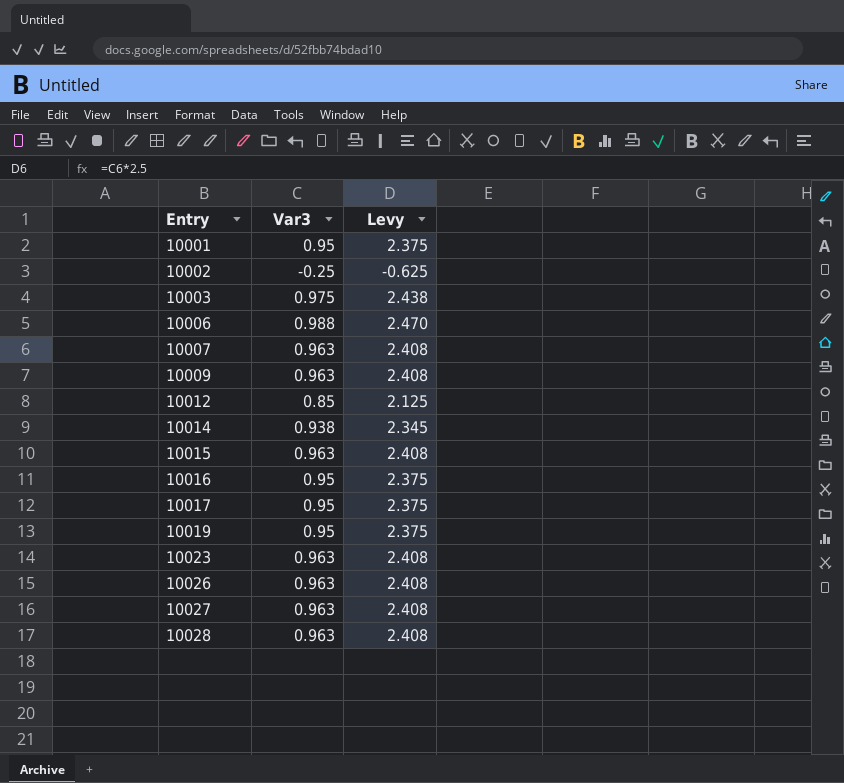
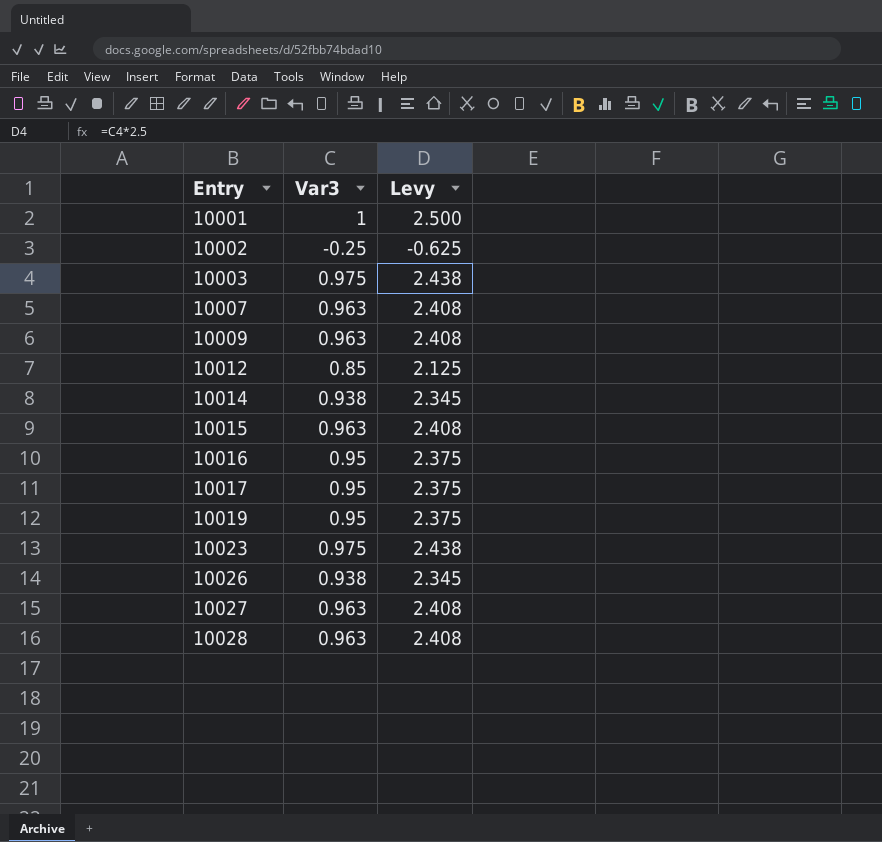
row 10006: 0.988 | 2.470 -> none
10001 | Var3: 0.95 -> 1
10001 | Levy: 2.375 -> 2.500
10023 | Var3: 0.963 -> 0.975
10023 | Levy: 2.408 -> 2.438
10026 | Var3: 0.963 -> 0.938
10026 | Levy: 2.408 -> 2.345

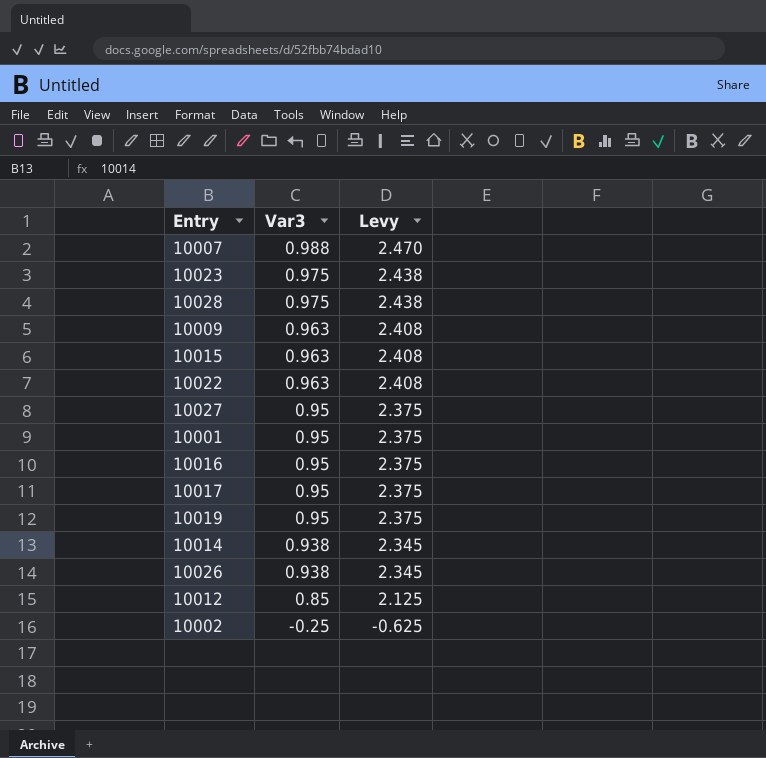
row order: Entry ascending -> Var3 descending
row 10003: 0.975 | 2.438 -> none
10007 | Var3: 0.963 -> 0.988
10007 | Levy: 2.408 -> 2.470
10028 | Var3: 0.963 -> 0.975
10028 | Levy: 2.408 -> 2.438
row 10022: none -> 0.963 | 2.408
10027 | Var3: 0.963 -> 0.95
10027 | Levy: 2.408 -> 2.375
10001 | Var3: 1 -> 0.95
10001 | Levy: 2.500 -> 2.375

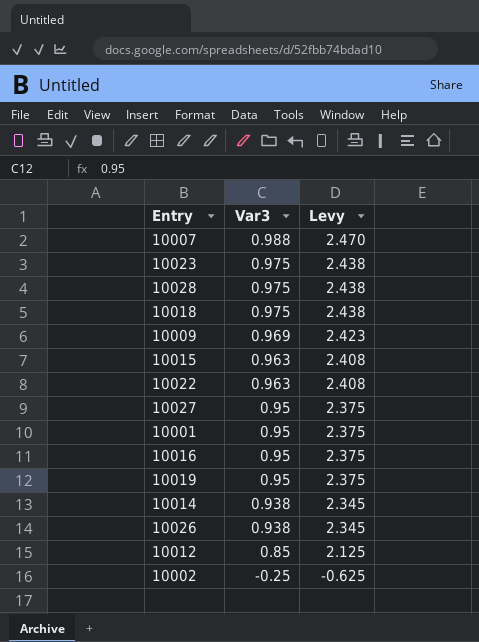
row 10017: 0.95 | 2.375 -> none
row 10018: none -> 0.975 | 2.438
10009 | Var3: 0.963 -> 0.969
10009 | Levy: 2.408 -> 2.423

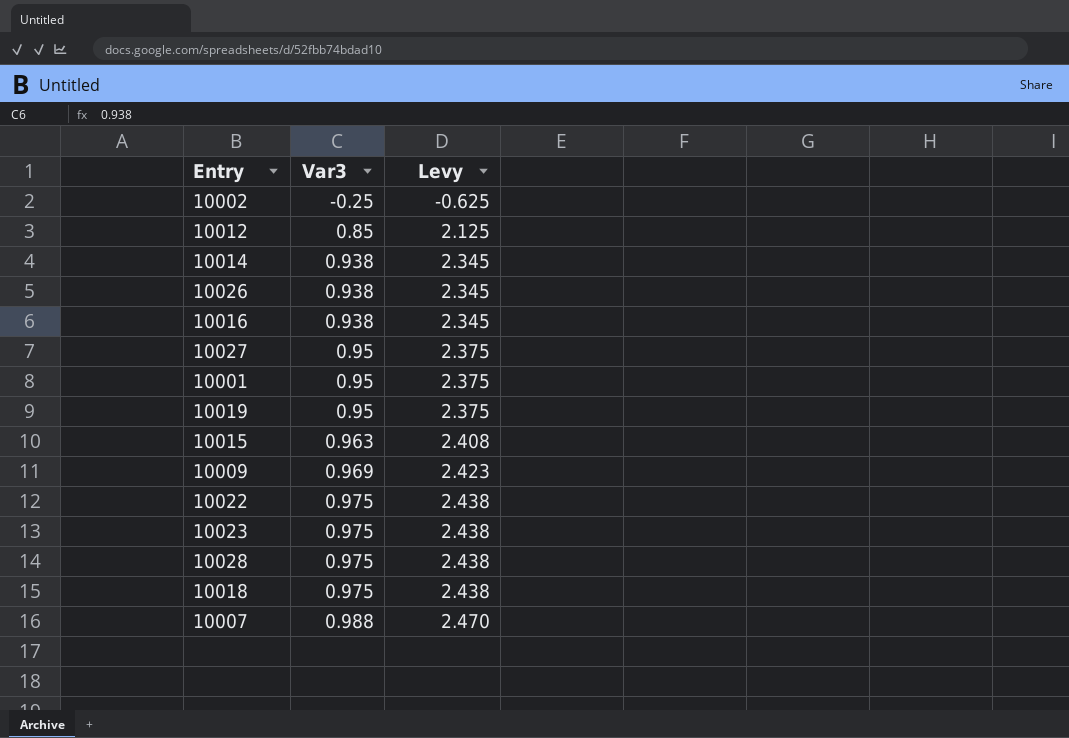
row order: Var3 descending -> Var3 ascending
10016 | Var3: 0.95 -> 0.938
10016 | Levy: 2.375 -> 2.345
10022 | Var3: 0.963 -> 0.975
10022 | Levy: 2.408 -> 2.438

